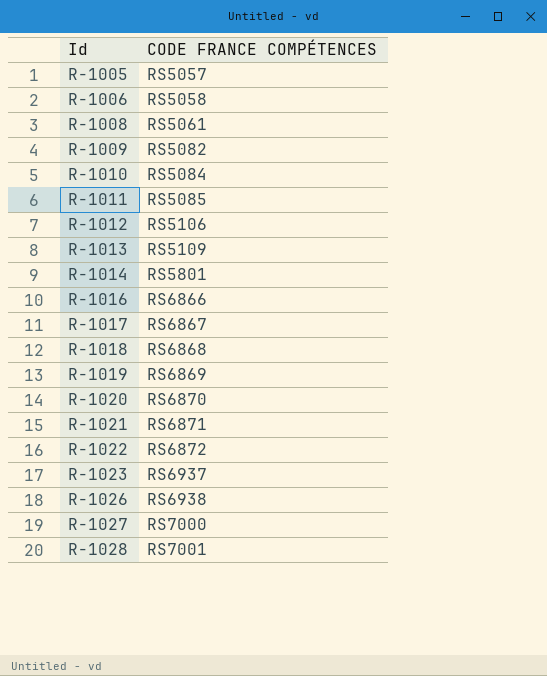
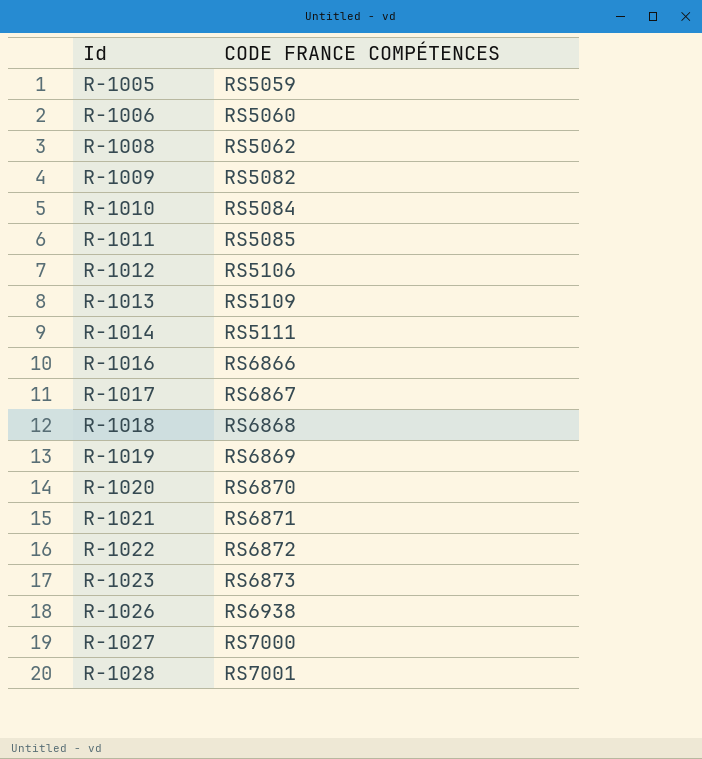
R-1005 | CODE FRANCE COMPÉTENCES: RS5057 -> RS5059
R-1006 | CODE FRANCE COMPÉTENCES: RS5058 -> RS5060
R-1008 | CODE FRANCE COMPÉTENCES: RS5061 -> RS5062
R-1014 | CODE FRANCE COMPÉTENCES: RS5801 -> RS5111
R-1023 | CODE FRANCE COMPÉTENCES: RS6937 -> RS6873

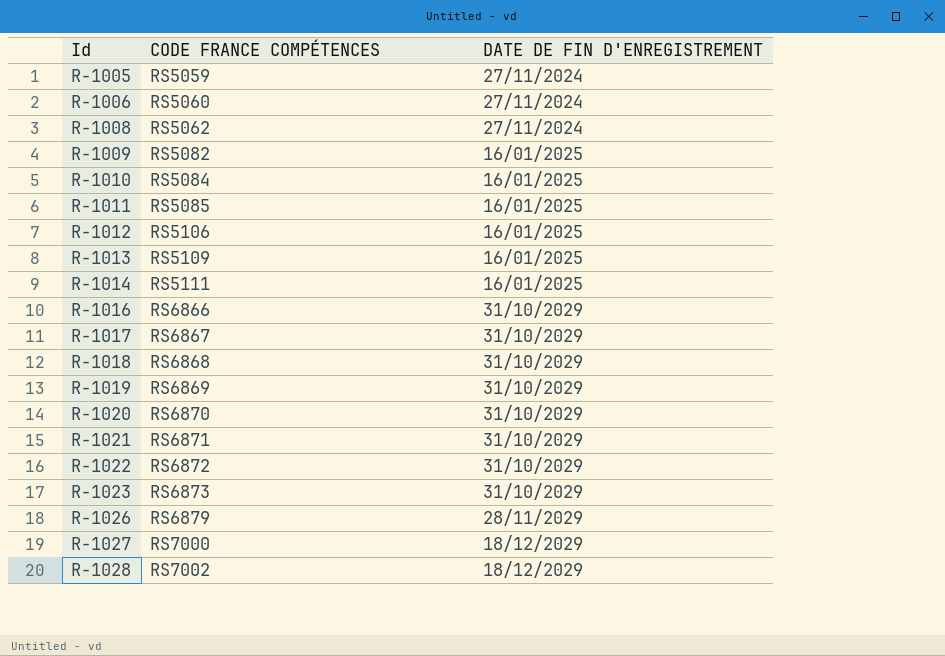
column DATE DE FIN D'ENREGISTREMENT | position: none -> 3
R-1026 | CODE FRANCE COMPÉTENCES: RS6938 -> RS6879
R-1028 | CODE FRANCE COMPÉTENCES: RS7001 -> RS7002

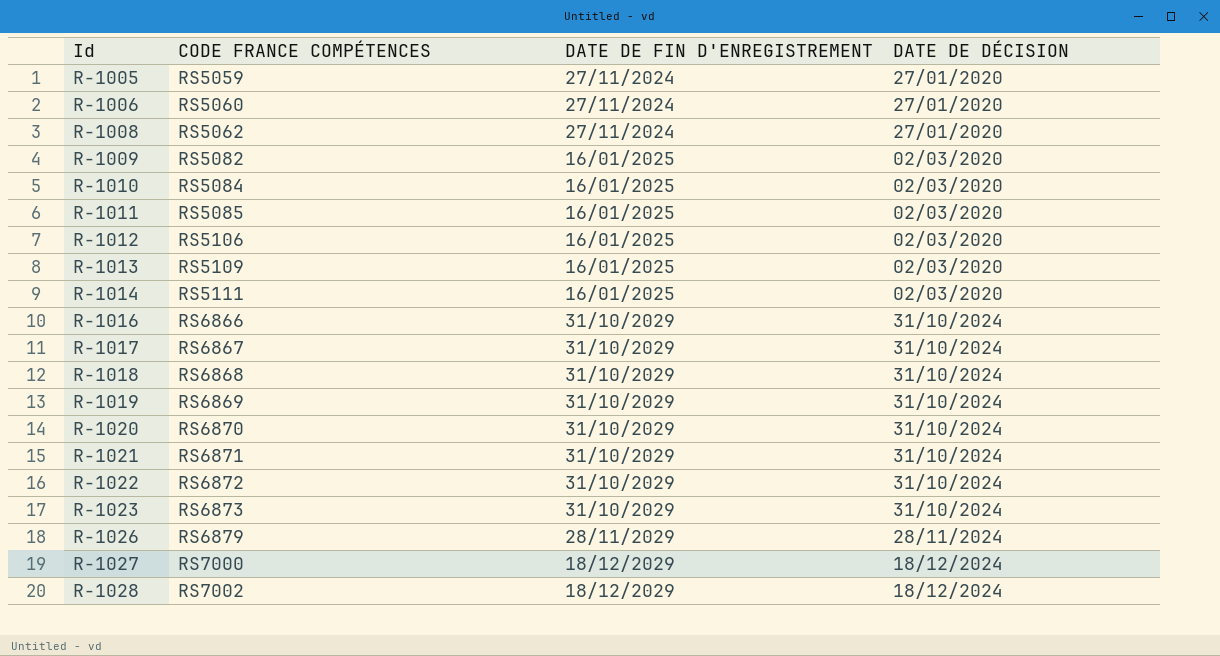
column DATE DE DÉCISION | position: none -> 4

